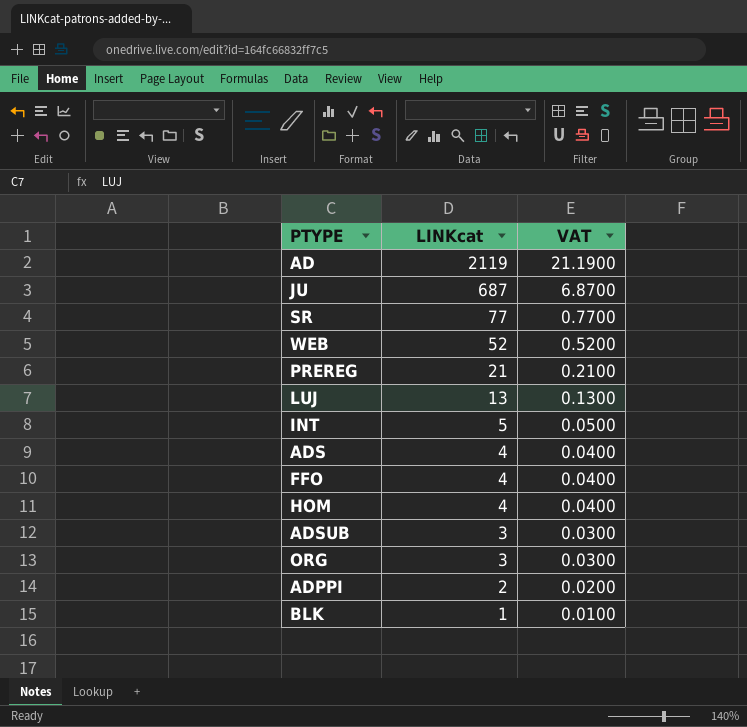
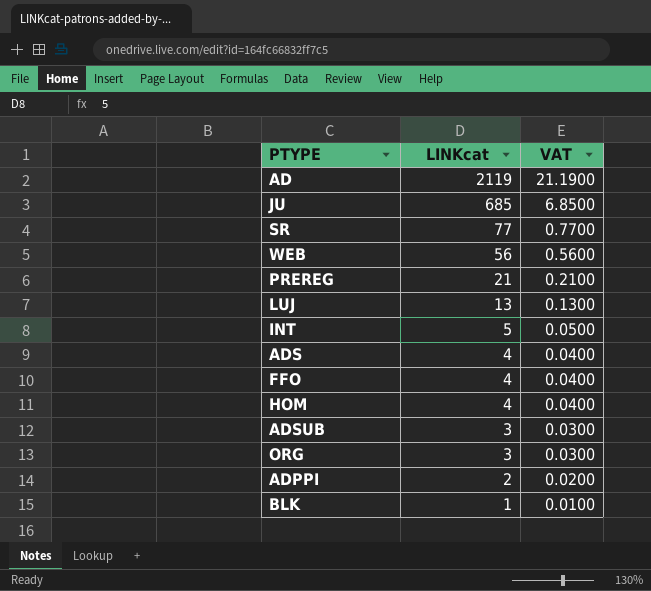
JU | LINKcat: 687 -> 685
JU | VAT: 6.8700 -> 6.8500
WEB | LINKcat: 52 -> 56
WEB | VAT: 0.5200 -> 0.5600

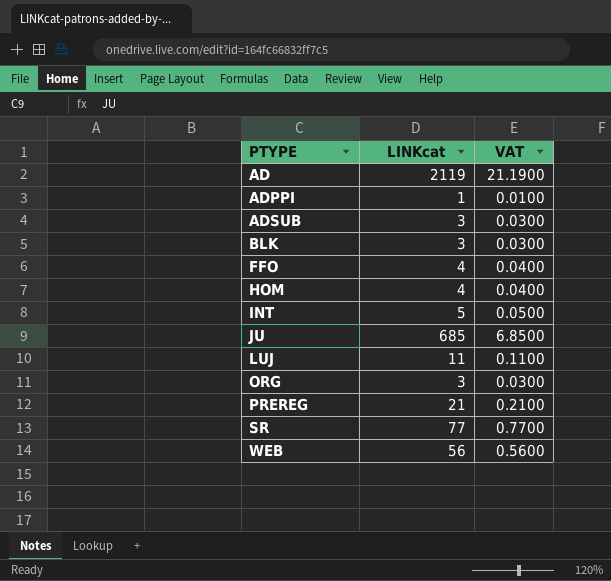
row order: LINKcat descending -> PTYPE ascending
row ADS: 4 | 0.0400 -> none
ADPPI | LINKcat: 2 -> 1
ADPPI | VAT: 0.0200 -> 0.0100
BLK | LINKcat: 1 -> 3
BLK | VAT: 0.0100 -> 0.0300
LUJ | LINKcat: 13 -> 11
LUJ | VAT: 0.1300 -> 0.1100

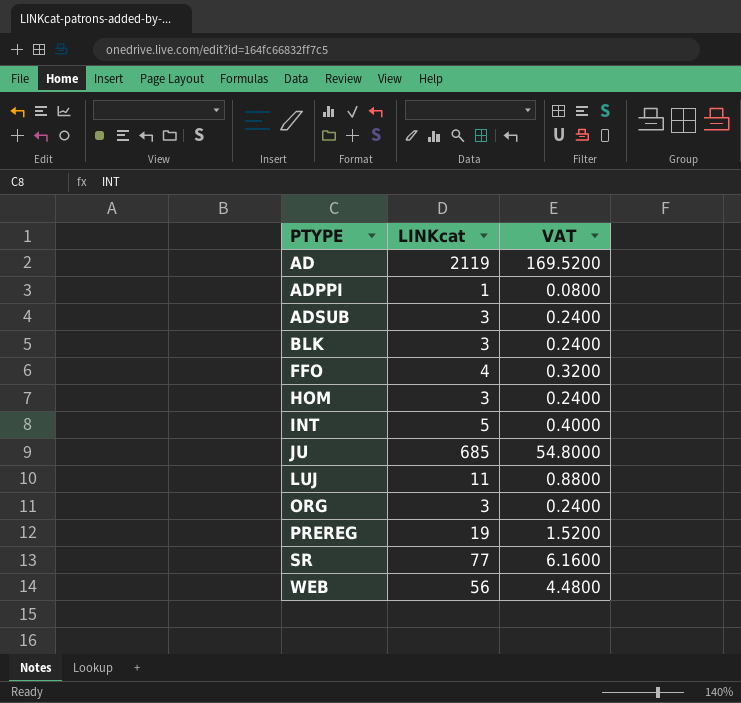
column VAT | formula: [LINKcat] * 0.01 -> [LINKcat] * 0.08
HOM | LINKcat: 4 -> 3
PREREG | LINKcat: 21 -> 19

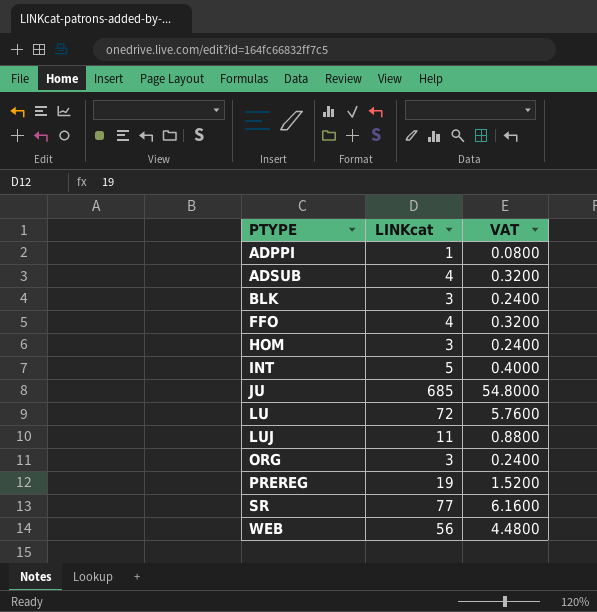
row AD: 2119 | 169.5200 -> none
ADSUB | LINKcat: 3 -> 4
ADSUB | VAT: 0.2400 -> 0.3200
row LU: none -> 72 | 5.7600

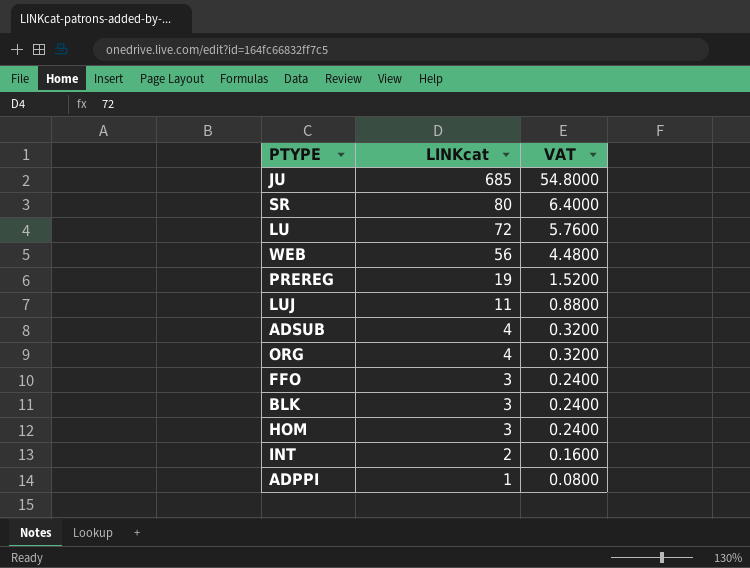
row order: PTYPE ascending -> LINKcat descending
SR | LINKcat: 77 -> 80
SR | VAT: 6.1600 -> 6.4000
ORG | LINKcat: 3 -> 4
ORG | VAT: 0.2400 -> 0.3200
FFO | LINKcat: 4 -> 3
FFO | VAT: 0.3200 -> 0.2400
INT | LINKcat: 5 -> 2
INT | VAT: 0.4000 -> 0.1600

